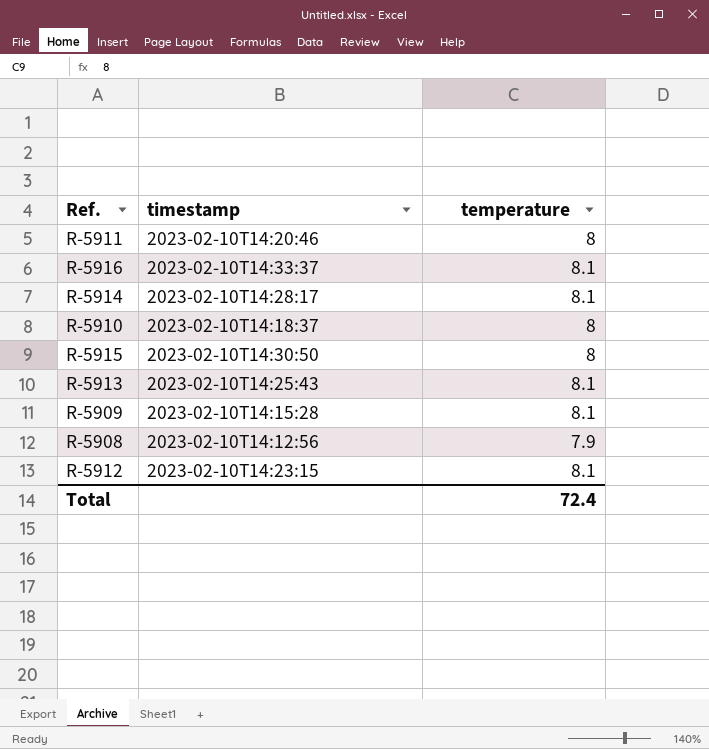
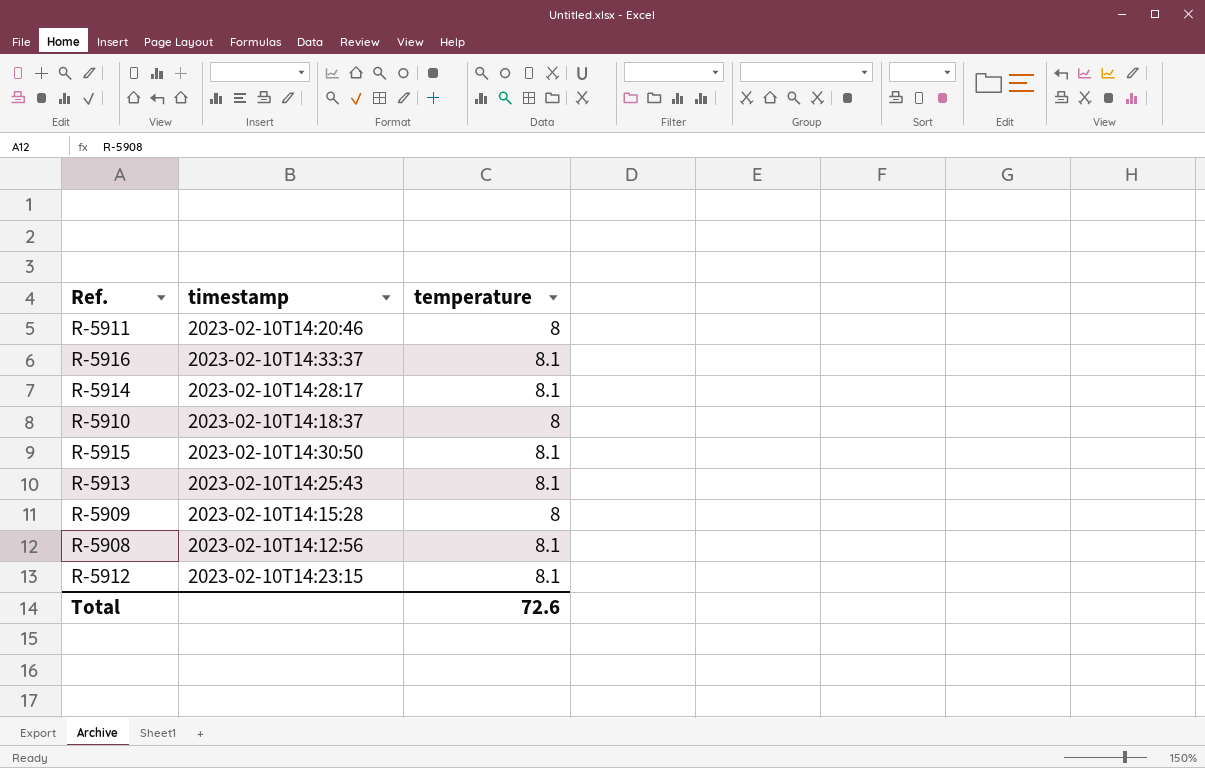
R-5915 | temperature: 8 -> 8.1
R-5909 | temperature: 8.1 -> 8
R-5908 | temperature: 7.9 -> 8.1
Total | temperature: 72.4 -> 72.6

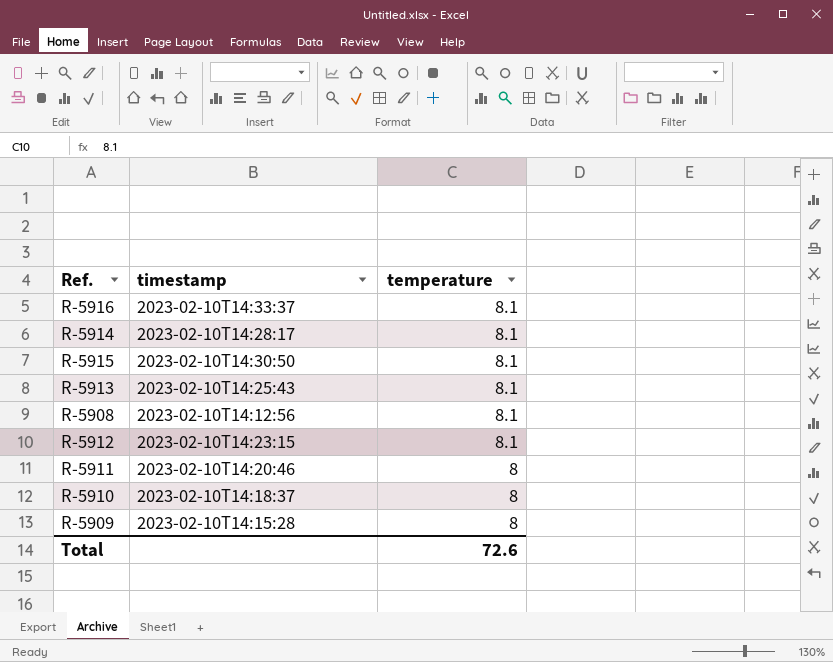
row order: none -> temperature descending

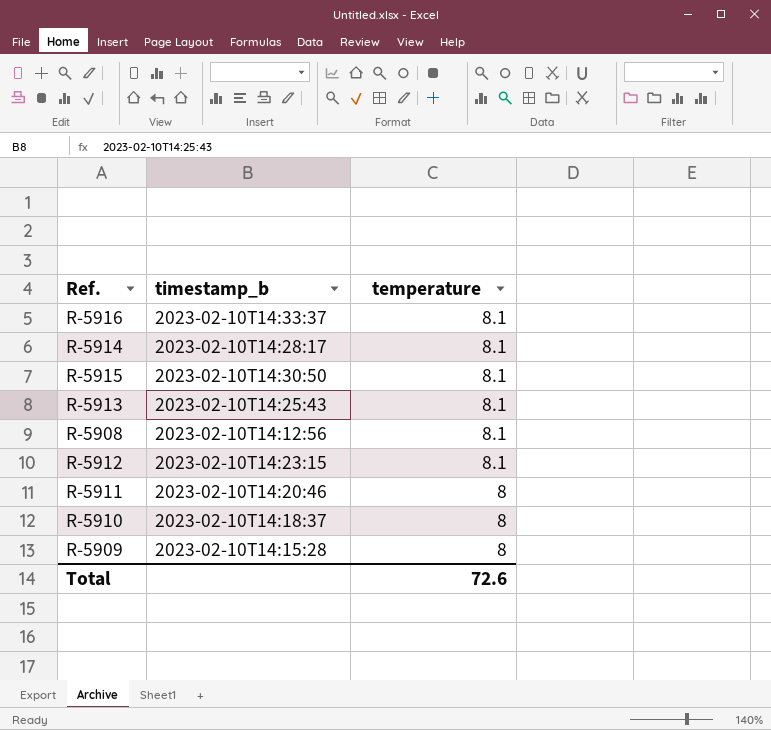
column name: timestamp -> timestamp_b

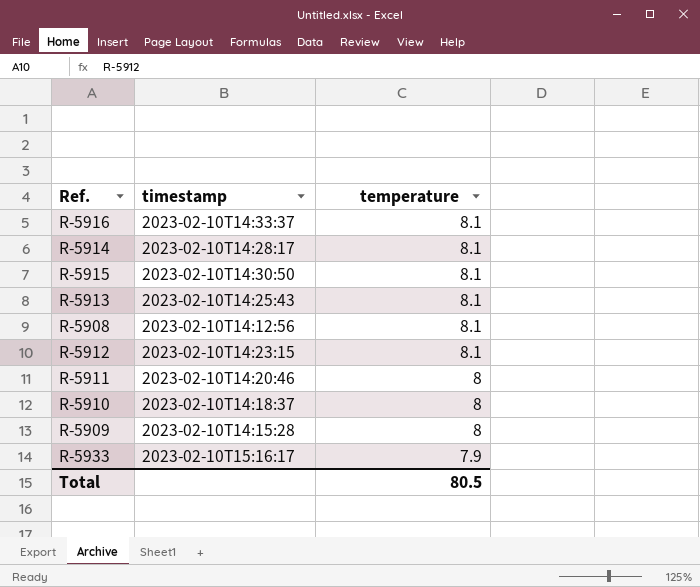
column name: timestamp_b -> timestamp
row R-5933: none -> 2023-02-10T15:16:17 | 7.9
Total | temperature: 72.6 -> 80.5

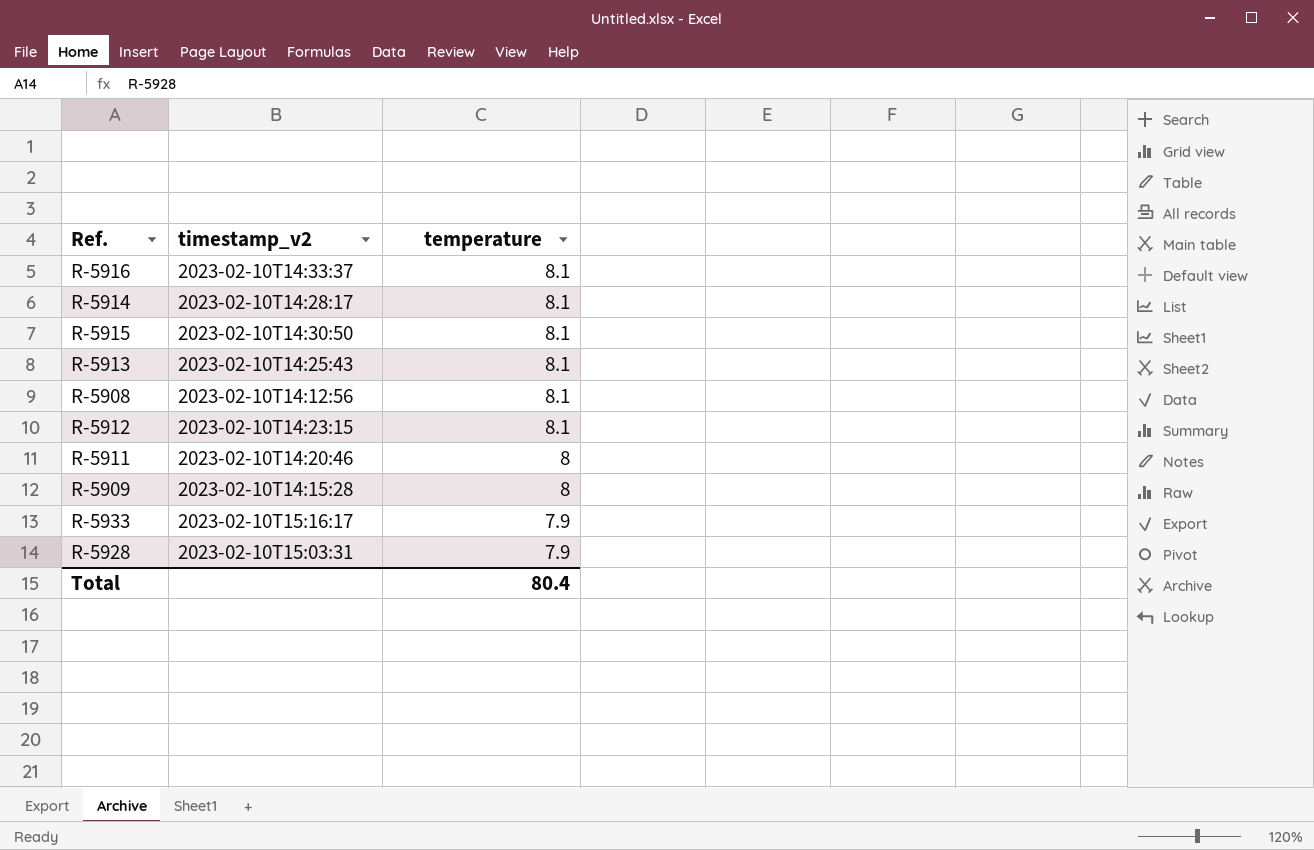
column name: timestamp -> timestamp_v2
row R-5910: 2023-02-10T14:18:37 | 8 -> none
row R-5928: none -> 2023-02-10T15:03:31 | 7.9
Total | temperature: 80.5 -> 80.4

